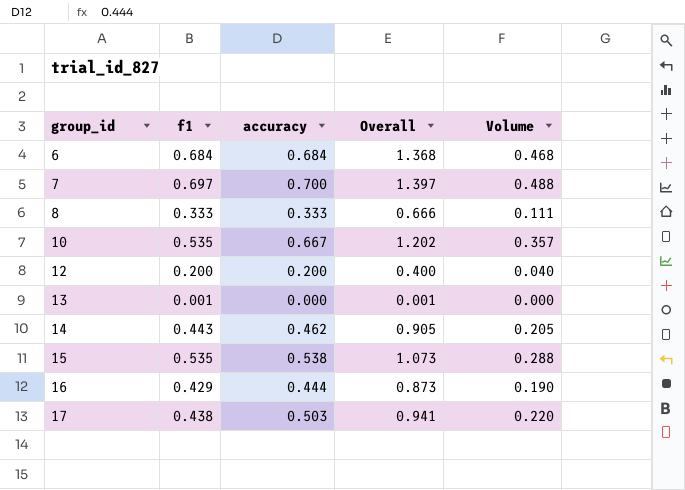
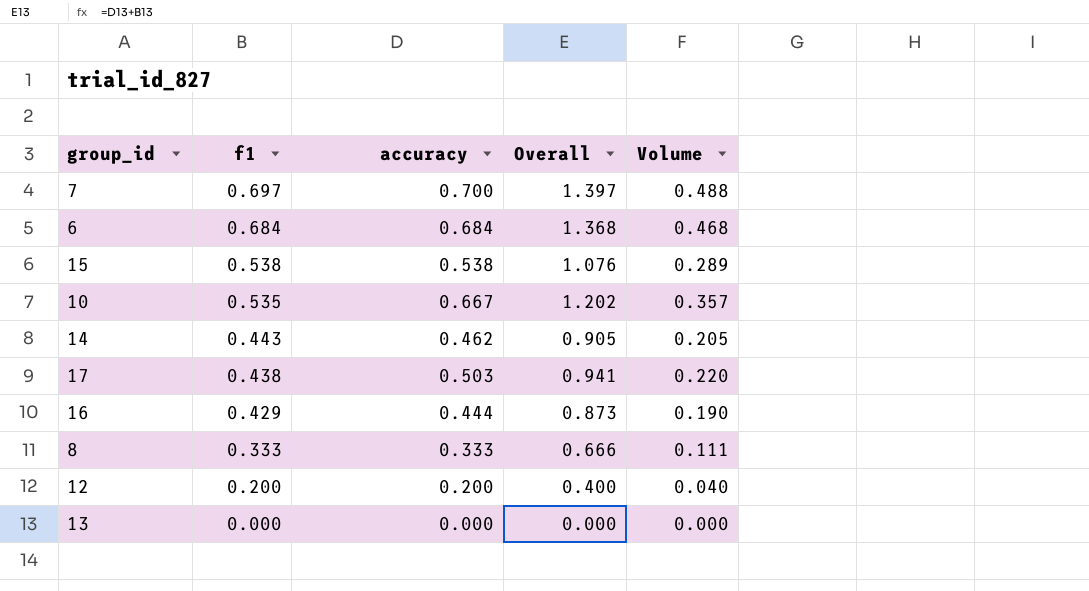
row order: group_id ascending -> f1 descending
15 | f1: 0.535 -> 0.538
15 | Overall: 1.073 -> 1.076
15 | Volume: 0.288 -> 0.289
13 | f1: 0.001 -> 0.000
13 | Overall: 0.001 -> 0.000

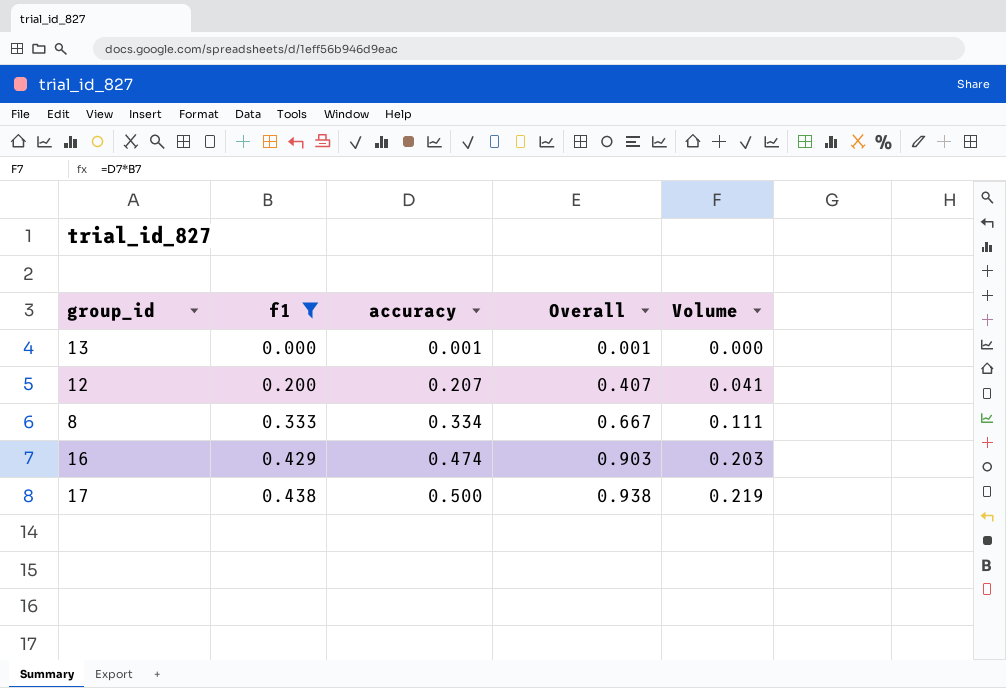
filter: none -> f1 <= 0.438
row order: f1 descending -> f1 ascending
13 | accuracy: 0.000 -> 0.001
13 | Overall: 0.000 -> 0.001
12 | accuracy: 0.200 -> 0.207
12 | Overall: 0.400 -> 0.407
12 | Volume: 0.040 -> 0.041
8 | accuracy: 0.333 -> 0.334
8 | Overall: 0.666 -> 0.667
16 | accuracy: 0.444 -> 0.474
16 | Overall: 0.873 -> 0.903
16 | Volume: 0.190 -> 0.203
17 | accuracy: 0.503 -> 0.500
17 | Overall: 0.941 -> 0.938
17 | Volume: 0.220 -> 0.219

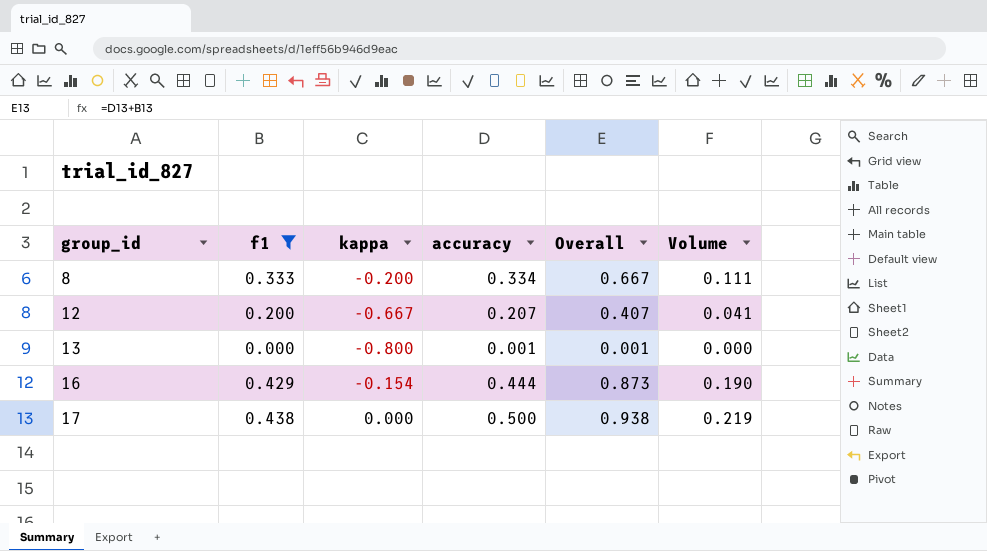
row order: f1 ascending -> group_id ascending
column kappa | position: none -> 3
16 | accuracy: 0.474 -> 0.444
16 | Overall: 0.903 -> 0.873
16 | Volume: 0.203 -> 0.190

